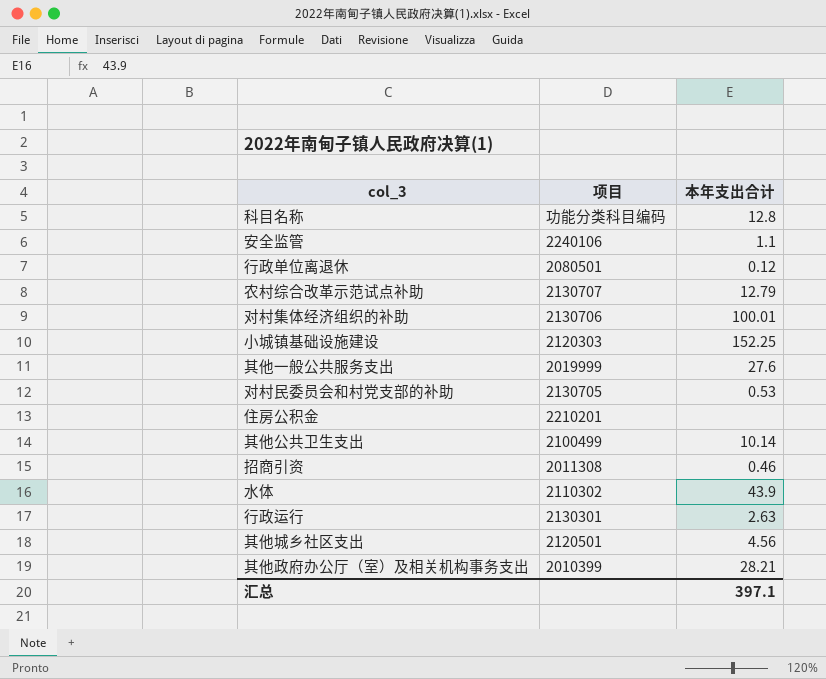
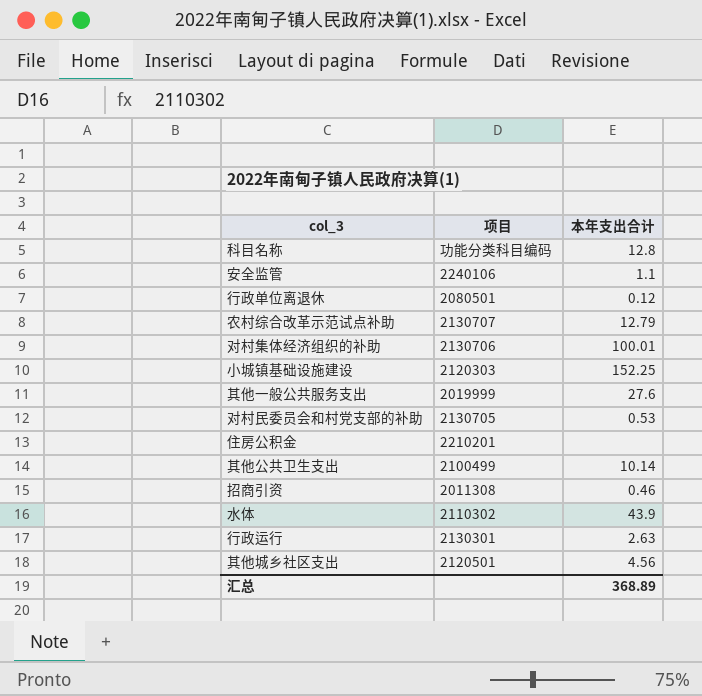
row 其他政府办公厅（室）及相关机构事务支出: 2010399 | 28.21 -> none
汇总 | 本年支出合计: 397.1 -> 368.89

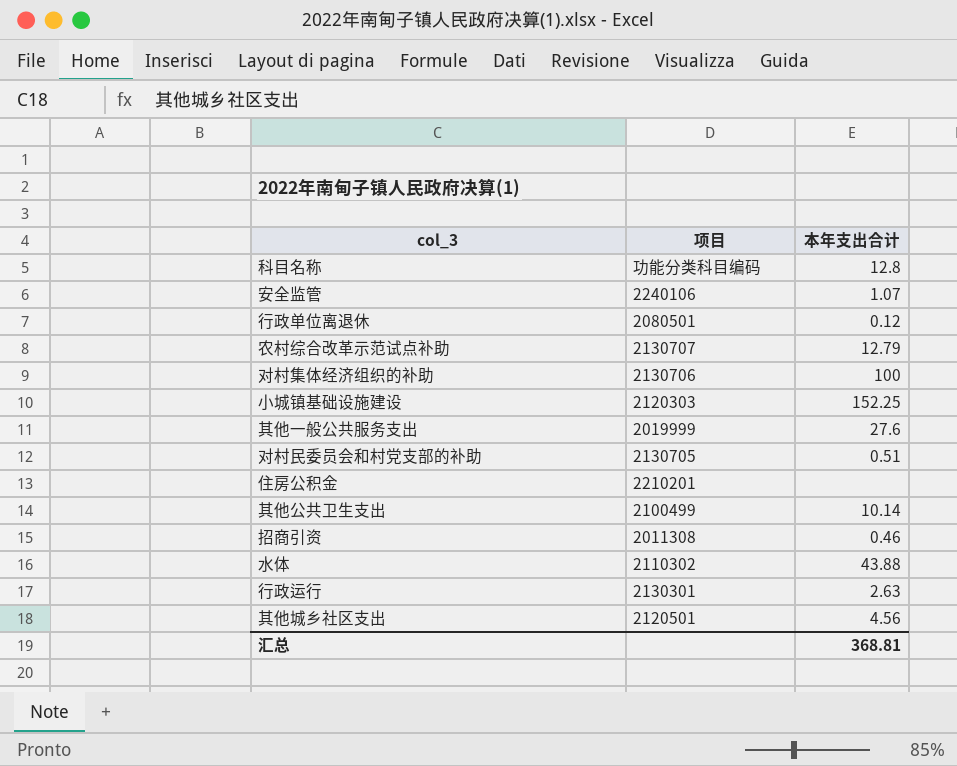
安全监管 | 本年支出合计: 1.1 -> 1.07
对村集体经济组织的补助 | 本年支出合计: 100.01 -> 100
对村民委员会和村党支部的补助 | 本年支出合计: 0.53 -> 0.51
水体 | 本年支出合计: 43.9 -> 43.88
汇总 | 本年支出合计: 368.89 -> 368.81

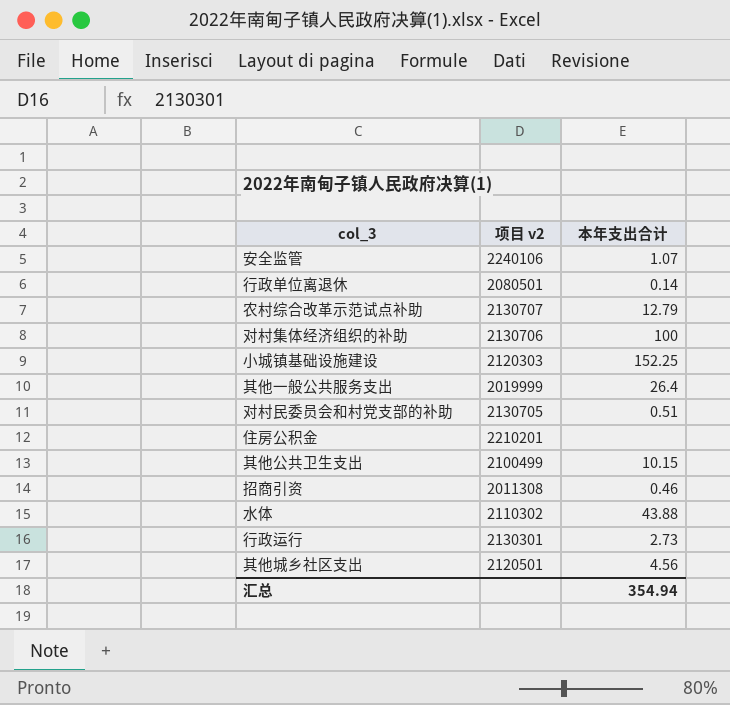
column name: 项目 -> 项目 v2
row 科目名称: 功能分类科目编码 | 12.8 -> none
行政单位离退休 | 本年支出合计: 0.12 -> 0.14
其他一般公共服务支出 | 本年支出合计: 27.6 -> 26.4
其他公共卫生支出 | 本年支出合计: 10.14 -> 10.15
行政运行 | 本年支出合计: 2.63 -> 2.73
汇总 | 本年支出合计: 368.81 -> 354.94

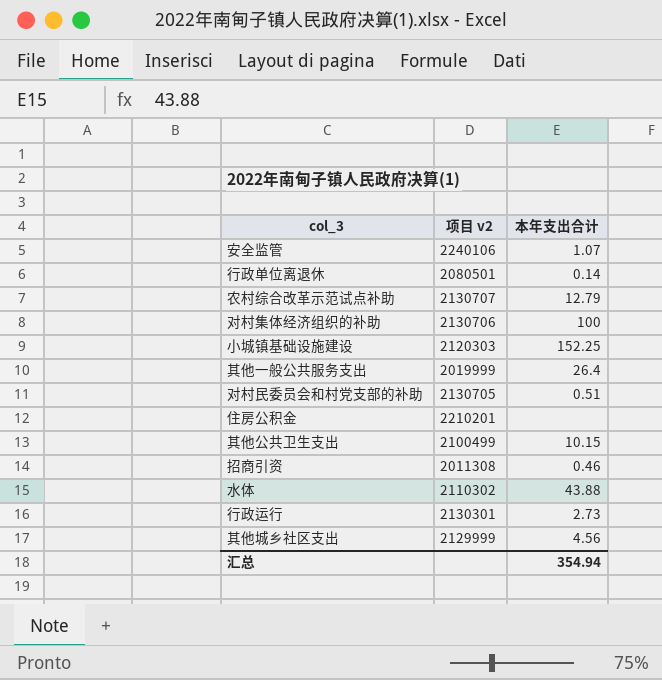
其他城乡社区支出 | 项目 v2: 2120501 -> 2129999

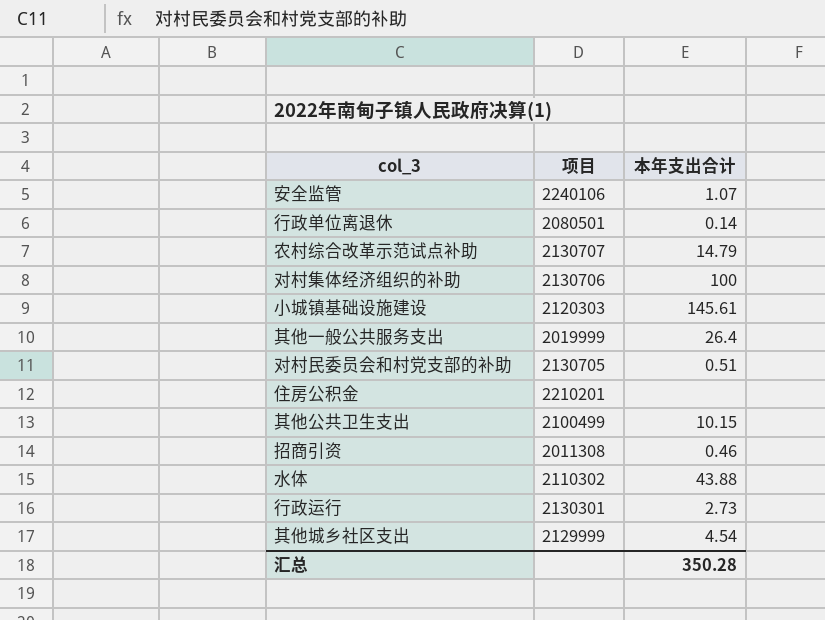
column name: 项目 v2 -> 项目
农村综合改革示范试点补助 | 本年支出合计: 12.79 -> 14.79
小城镇基础设施建设 | 本年支出合计: 152.25 -> 145.61
其他城乡社区支出 | 本年支出合计: 4.56 -> 4.54
汇总 | 本年支出合计: 354.94 -> 350.28

